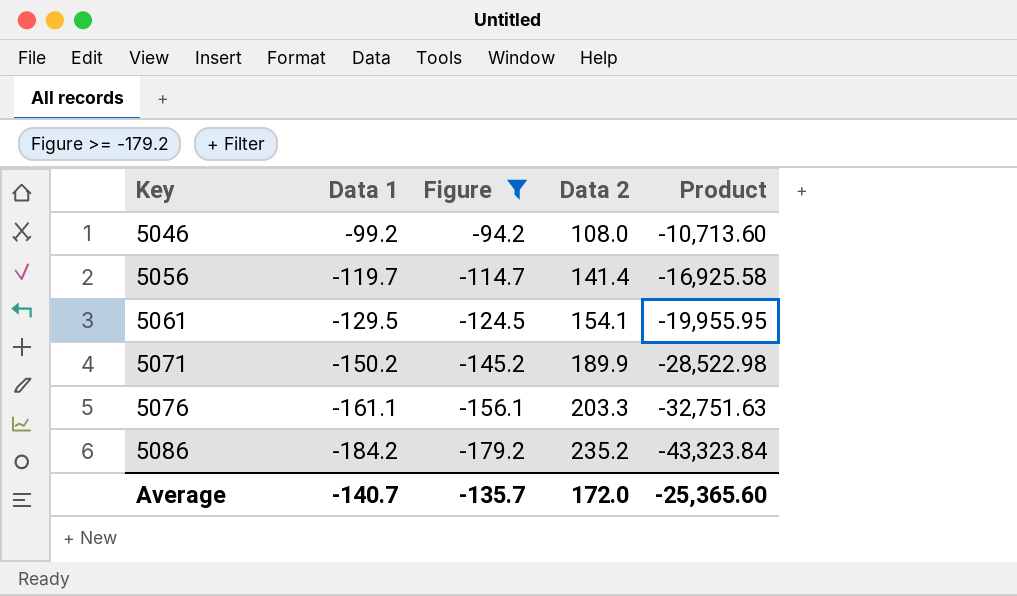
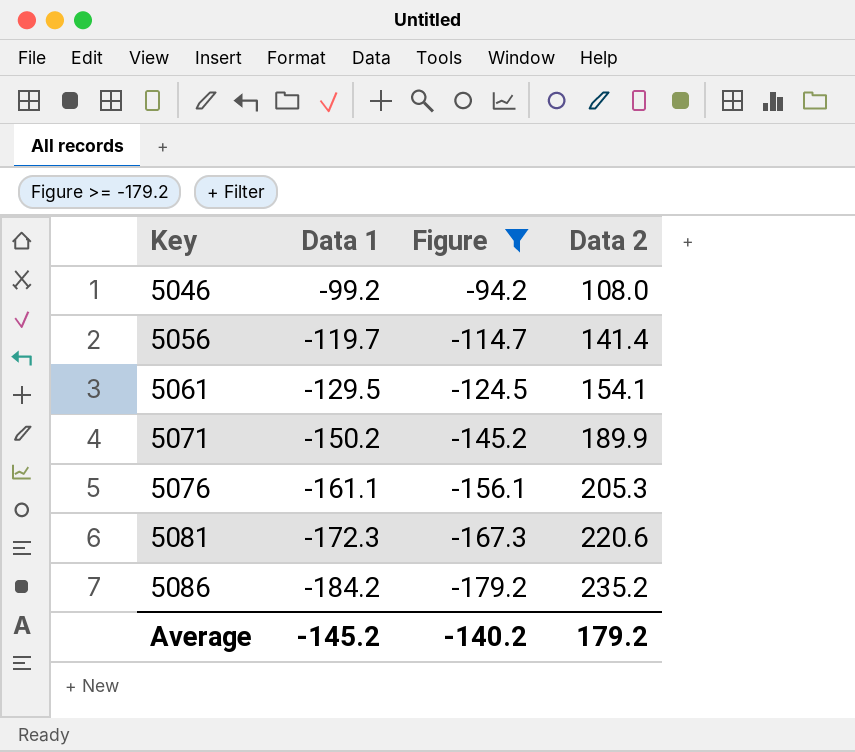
column Product | formula: [Data 1] * [Data 2] -> none
5076 | Data 2: 203.3 -> 205.3
row 5081: none -> -172.3 | -167.3 | 220.6
Average | Data 1: -140.7 -> -145.2
Average | Figure: -135.7 -> -140.2
Average | Data 2: 172.0 -> 179.2

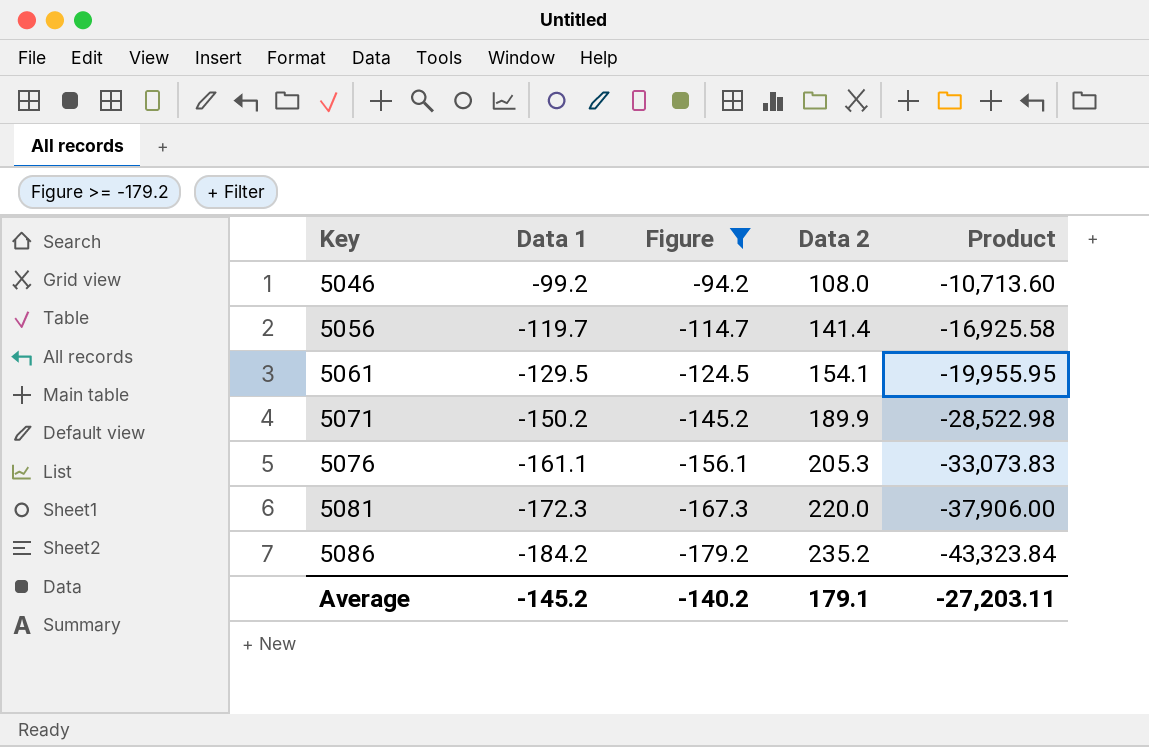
column Product | formula: none -> [Data 1] * [Data 2]
5081 | Data 2: 220.6 -> 220.0
Average | Data 2: 179.2 -> 179.1

